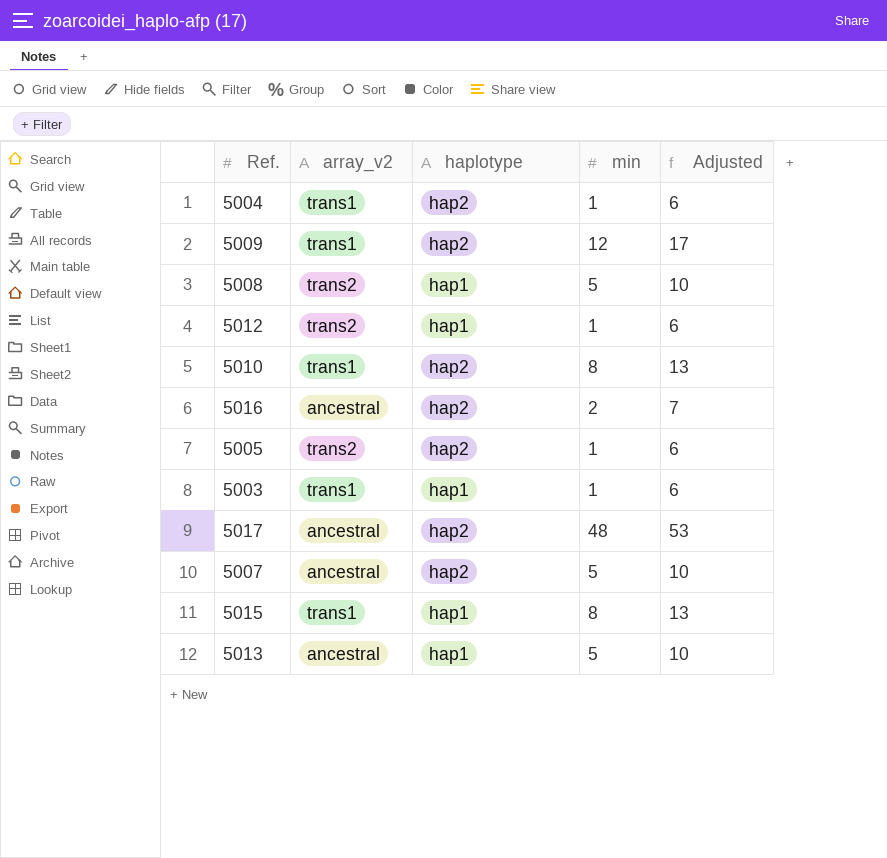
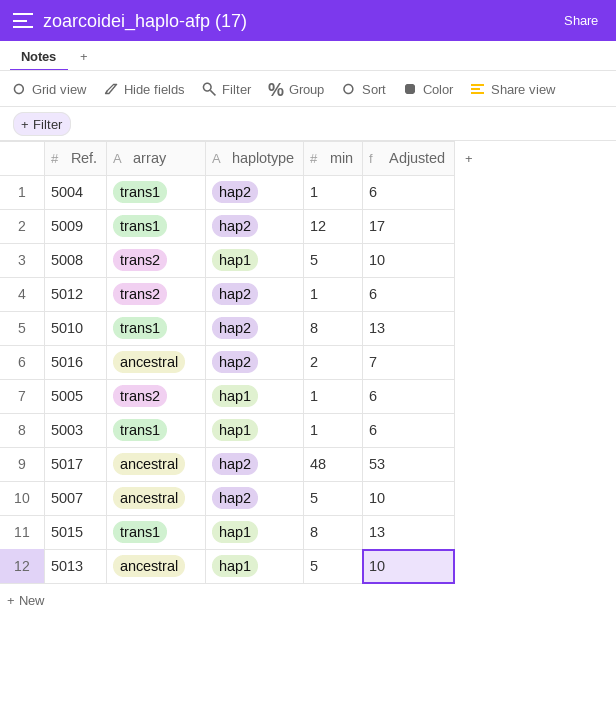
column name: array_v2 -> array
5012 | haplotype: hap1 -> hap2
5005 | haplotype: hap2 -> hap1

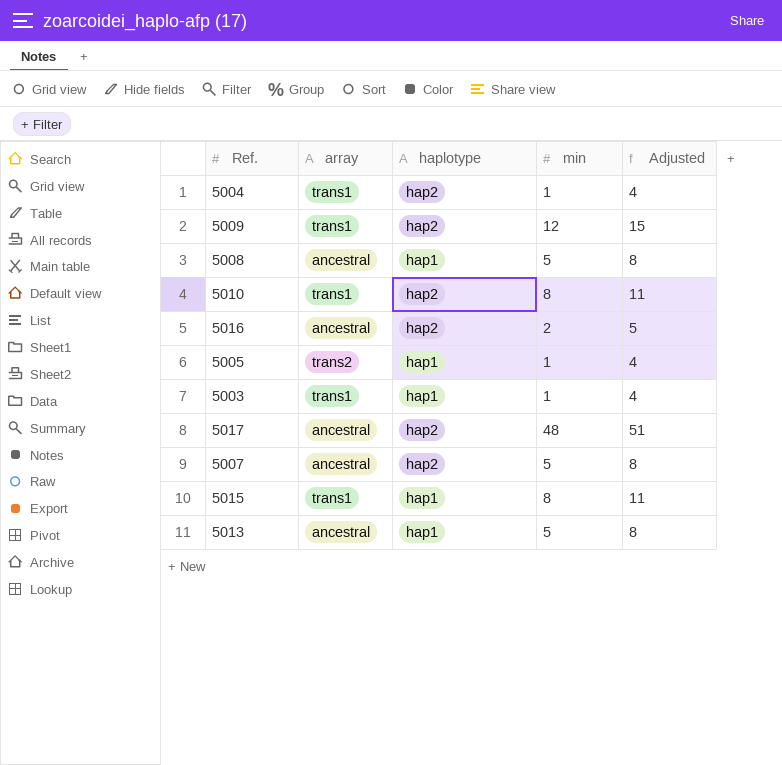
column Adjusted | formula: [min] + 5 -> [min] + 3
row 5012: trans2 | hap2 | 1 | 6 -> none
5008 | array: trans2 -> ancestral

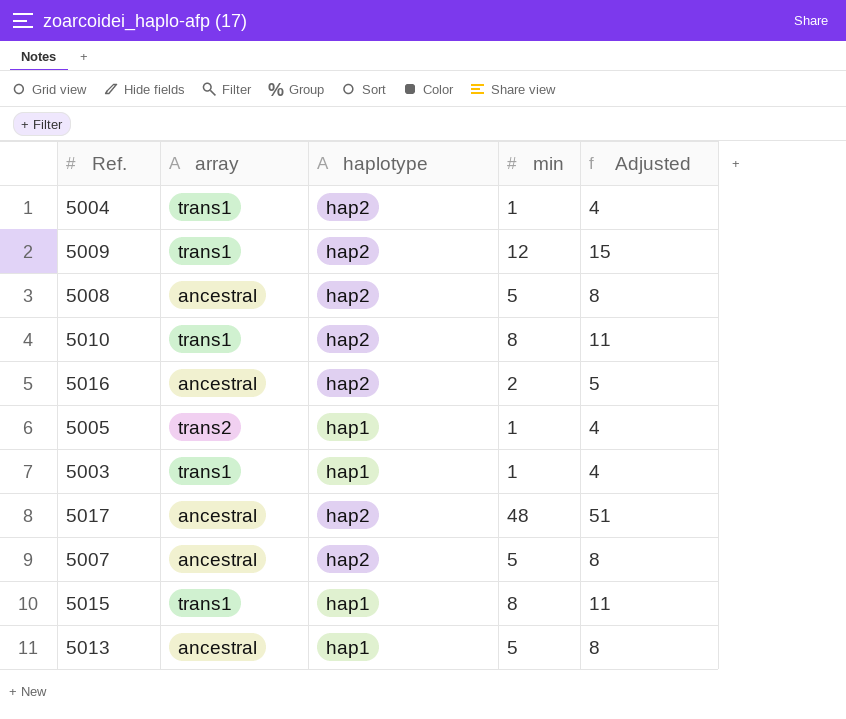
5008 | haplotype: hap1 -> hap2

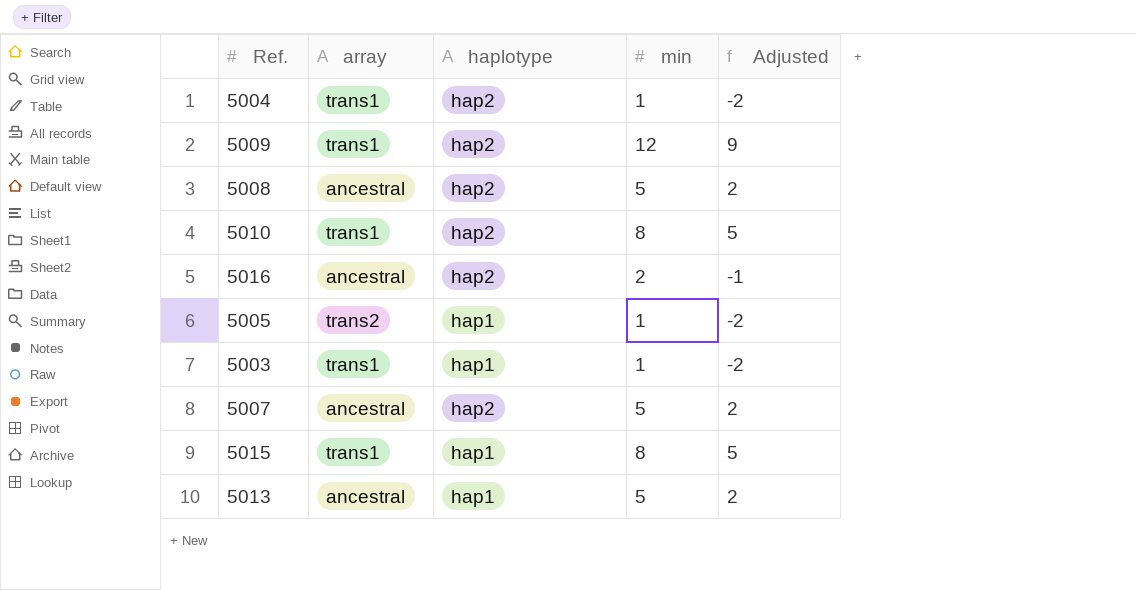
column Adjusted | formula: [min] + 3 -> [min] - 3
row 5017: ancestral | hap2 | 48 | 51 -> none

